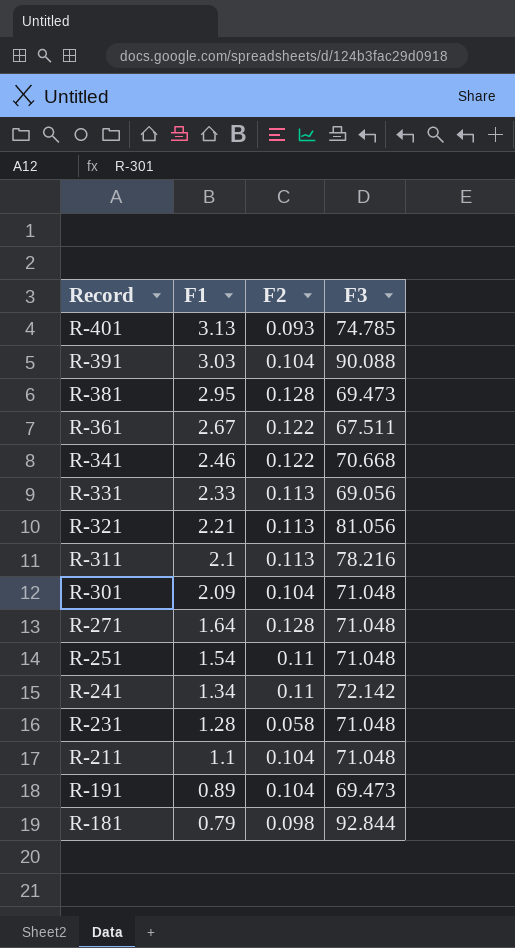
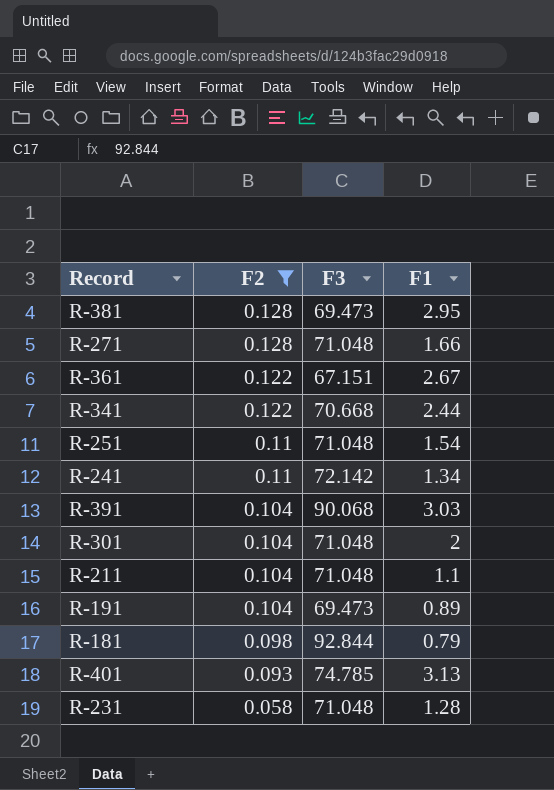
filter: none -> F2 != 0.113
row order: Record descending -> F2 descending
column F1 | position: 2 -> 4
R-271 | F1: 1.64 -> 1.66
R-361 | F3: 67.511 -> 67.151
R-341 | F1: 2.46 -> 2.44
R-391 | F3: 90.088 -> 90.068
R-301 | F1: 2.09 -> 2

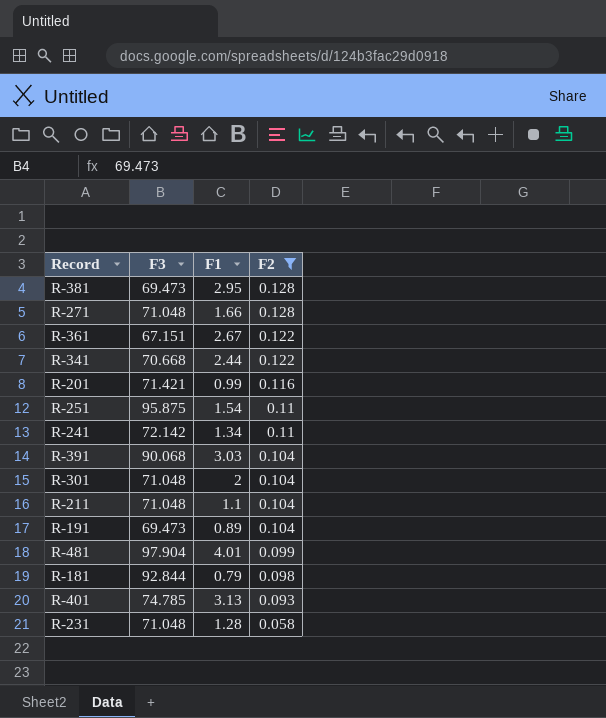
column F2 | position: 2 -> 4
row R-201: none -> 71.421 | 0.99 | 0.116
R-251 | F3: 71.048 -> 95.875
row R-481: none -> 97.904 | 4.01 | 0.099

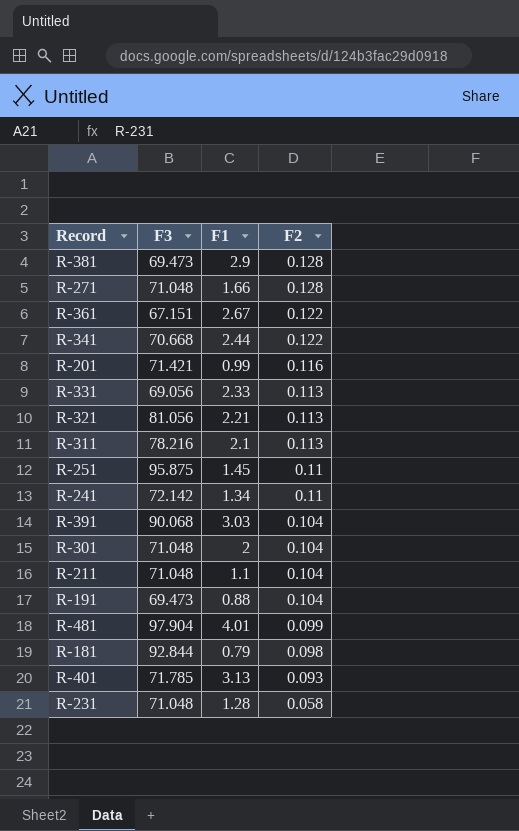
filter: F2 != 0.113 -> none
R-381 | F1: 2.95 -> 2.9
R-251 | F1: 1.54 -> 1.45
R-191 | F1: 0.89 -> 0.88
R-401 | F3: 74.785 -> 71.785

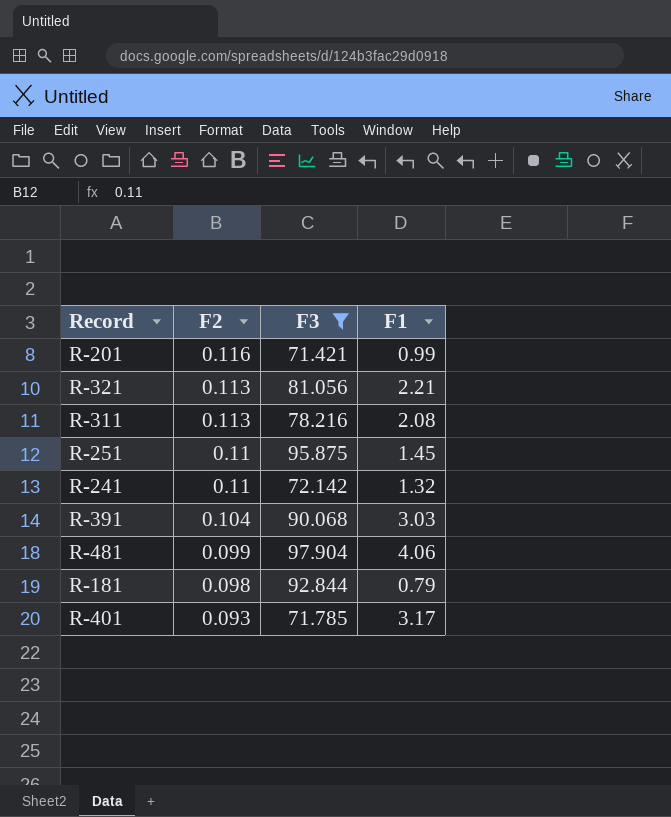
filter: none -> F3 >= 71.421
column F2 | position: 4 -> 2
R-311 | F1: 2.1 -> 2.08
R-241 | F1: 1.34 -> 1.32
R-481 | F1: 4.01 -> 4.06
R-401 | F1: 3.13 -> 3.17

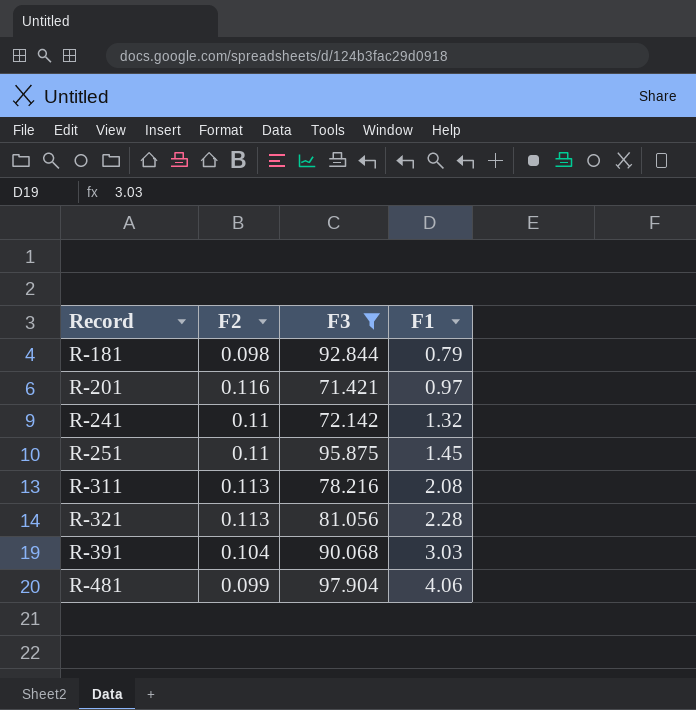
row order: F2 descending -> Record ascending
row R-401: 0.093 | 71.785 | 3.17 -> none
R-201 | F1: 0.99 -> 0.97
R-321 | F1: 2.21 -> 2.28

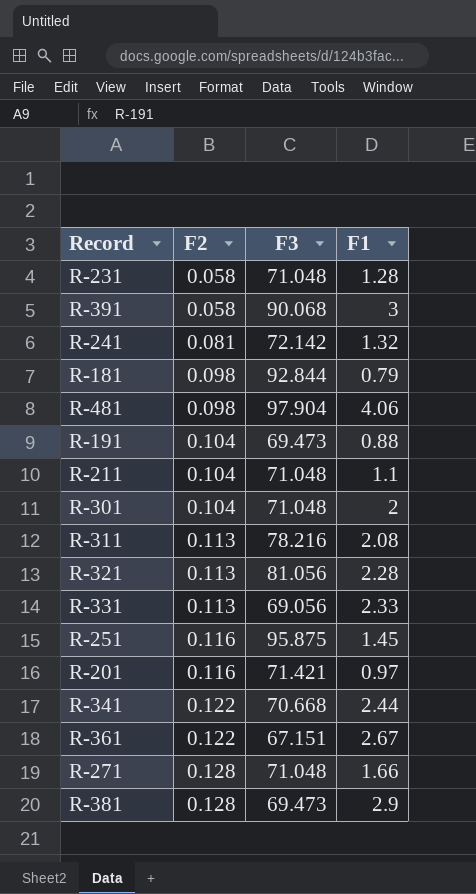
filter: F3 >= 71.421 -> none
row order: Record ascending -> F2 ascending
R-391 | F2: 0.104 -> 0.058
R-391 | F1: 3.03 -> 3
R-241 | F2: 0.11 -> 0.081
R-481 | F2: 0.099 -> 0.098
R-251 | F2: 0.11 -> 0.116

